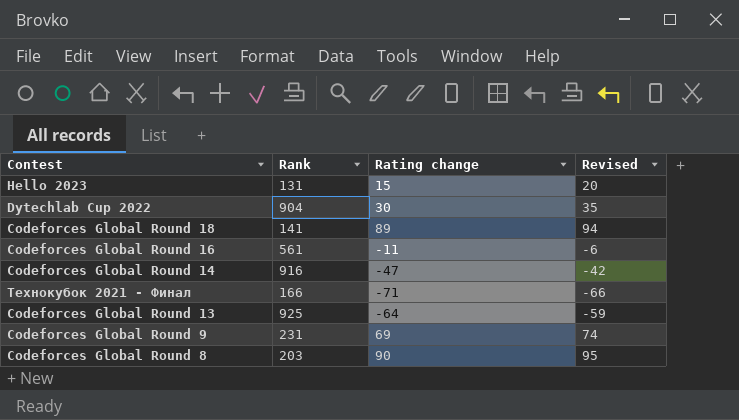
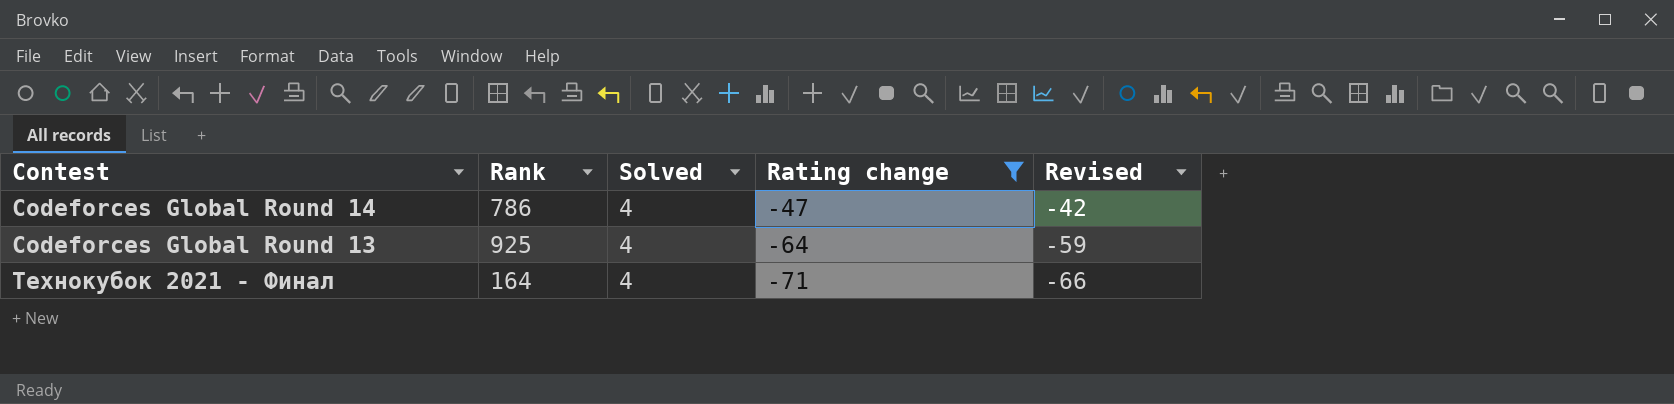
filter: none -> Rating change <= -47
row order: none -> Rating change descending
column Solved | position: none -> 3
Codeforces Global Round 14 | Rank: 916 -> 786
Технокубок 2021 - Финал | Rank: 166 -> 164

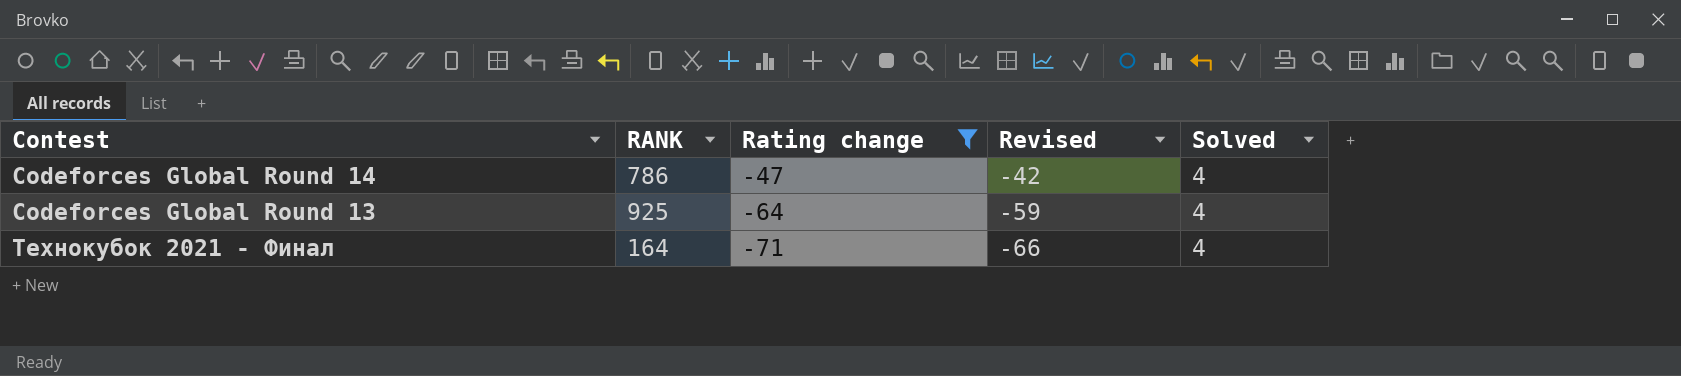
column name: Rank -> RANK
column Solved | position: 3 -> 5

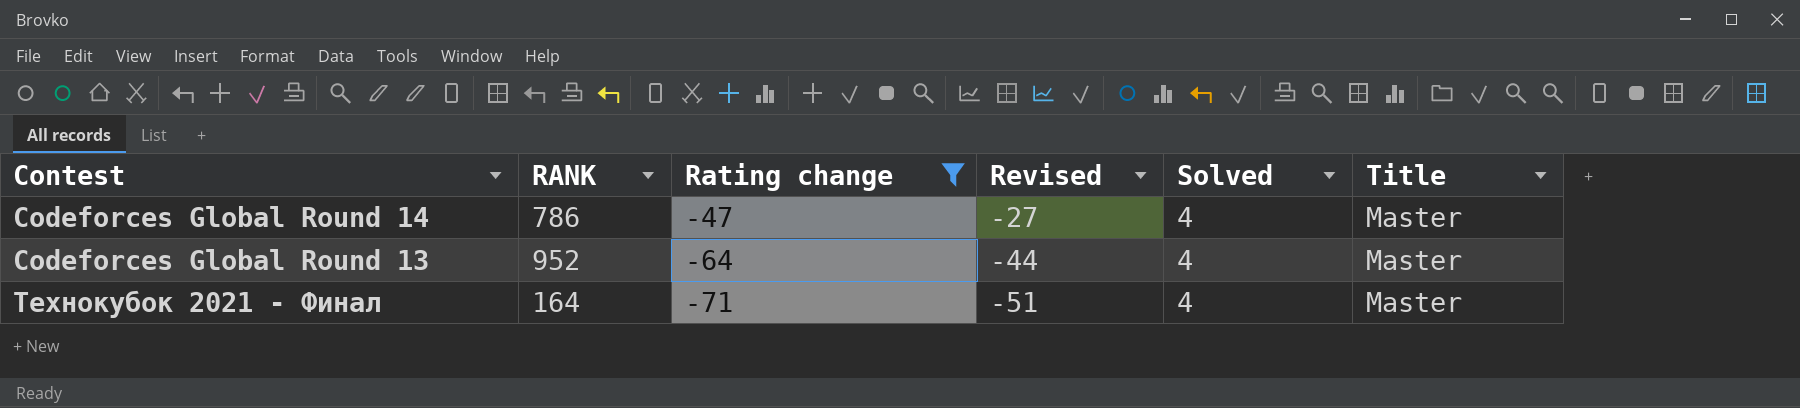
column Revised | formula: [Rating change] + 5 -> [Rating change] + 20
column Title | position: none -> 6
Codeforces Global Round 13 | RANK: 925 -> 952

